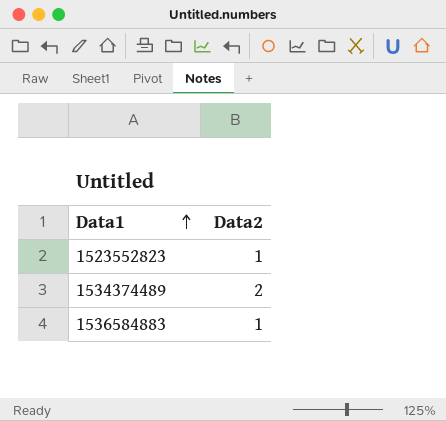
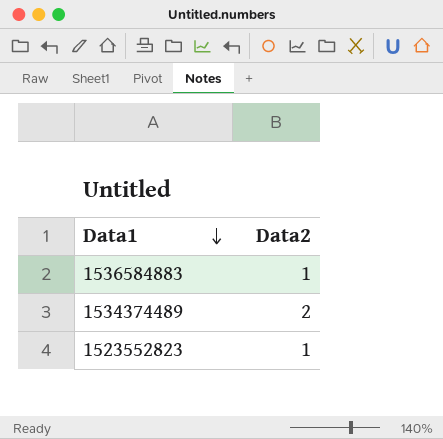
row order: Data1 ascending -> Data1 descending

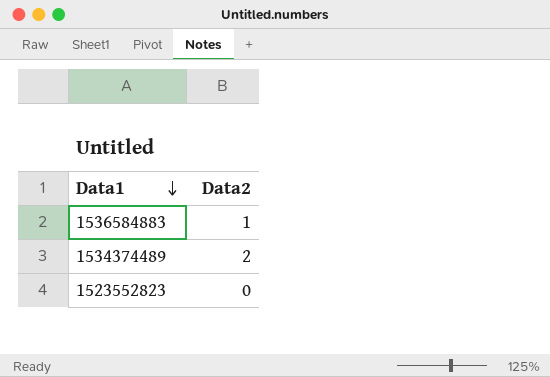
1523552823 | Data2: 1 -> 0

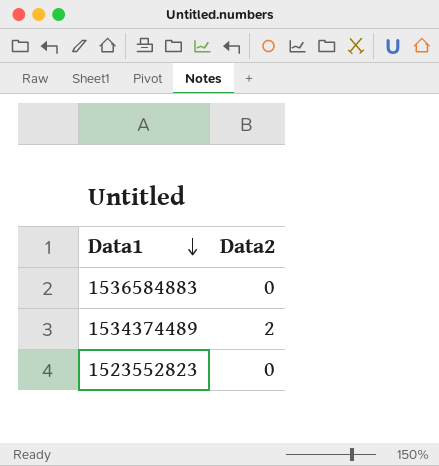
1536584883 | Data2: 1 -> 0

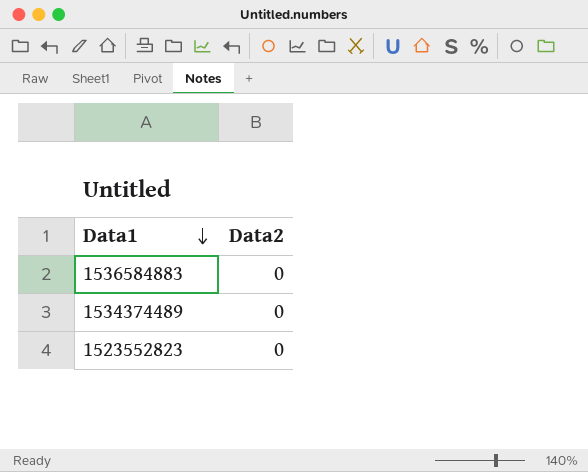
1534374489 | Data2: 2 -> 0

